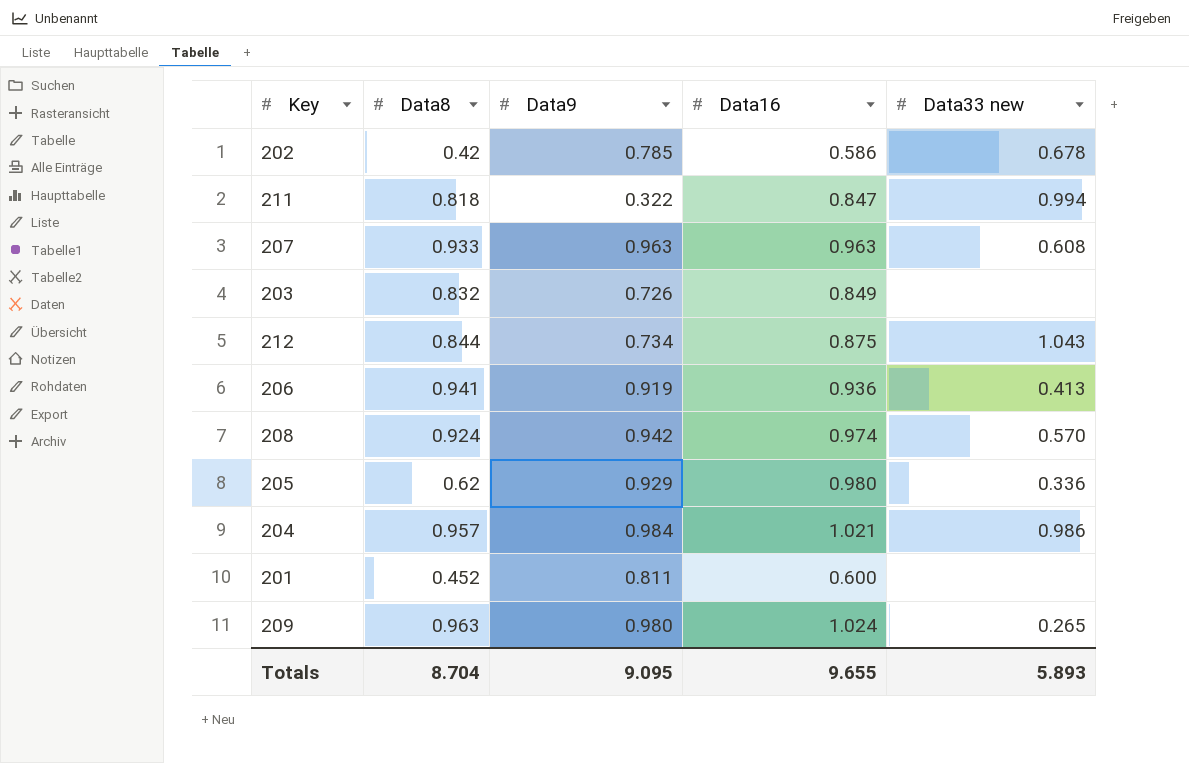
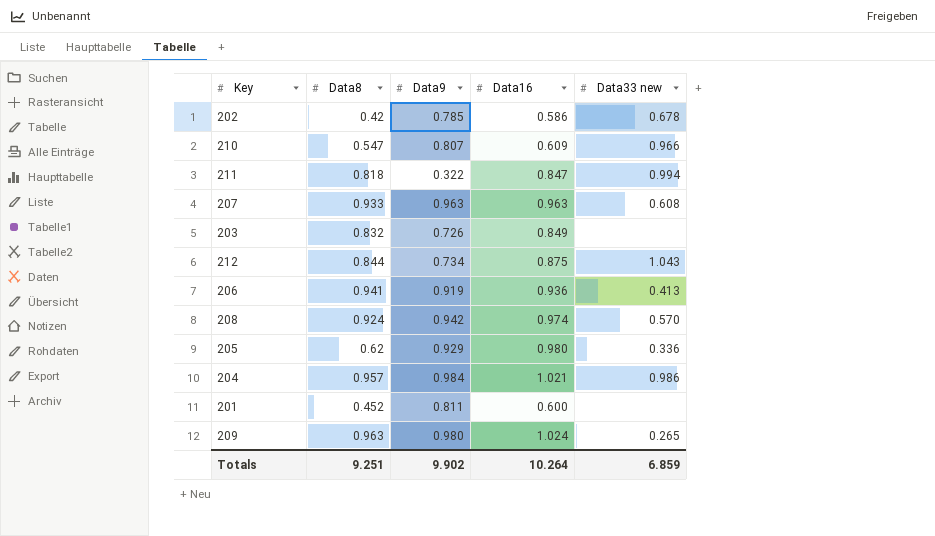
row 210: none -> 0.547 | 0.807 | 0.609 | 0.966
Totals | Data8: 8.704 -> 9.251
Totals | Data9: 9.095 -> 9.902
Totals | Data16: 9.655 -> 10.264
Totals | Data33 new: 5.893 -> 6.859

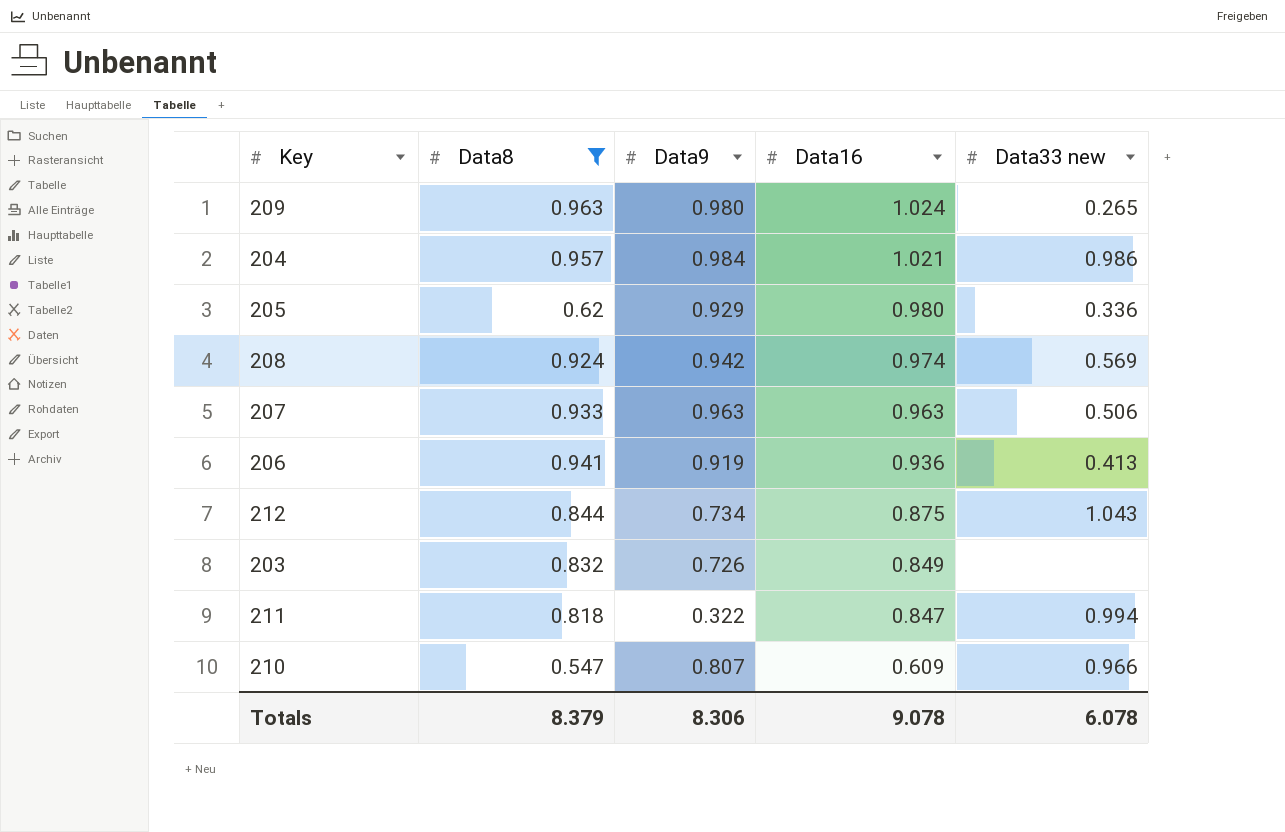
filter: none -> Data8 >= 0.547
row order: none -> Data16 descending
208 | Data33 new: 0.570 -> 0.569
207 | Data33 new: 0.608 -> 0.506
Totals | Data8: 9.251 -> 8.379
Totals | Data9: 9.902 -> 8.306
Totals | Data16: 10.264 -> 9.078
Totals | Data33 new: 6.859 -> 6.078

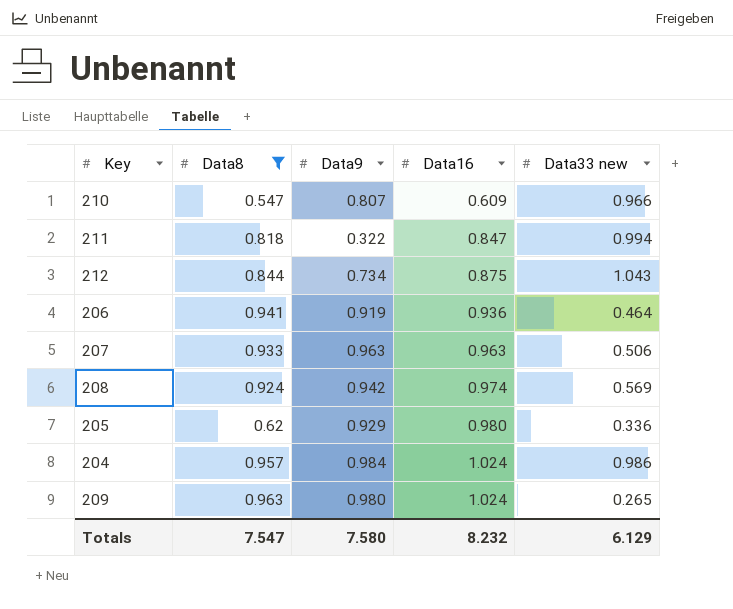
row order: Data16 descending -> Data16 ascending
row 203: 0.832 | 0.726 | 0.849 | none -> none
206 | Data33 new: 0.413 -> 0.464
204 | Data16: 1.021 -> 1.024
Totals | Data8: 8.379 -> 7.547
Totals | Data9: 8.306 -> 7.580
Totals | Data16: 9.078 -> 8.232
Totals | Data33 new: 6.078 -> 6.129

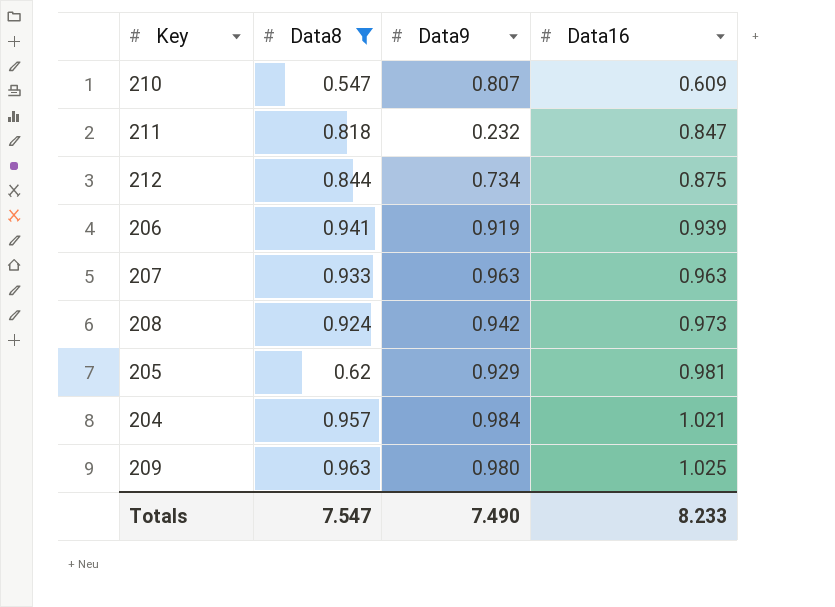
column Data33 new | position: 5 -> none
211 | Data9: 0.322 -> 0.232
206 | Data16: 0.936 -> 0.939
208 | Data16: 0.974 -> 0.973
205 | Data16: 0.980 -> 0.981
204 | Data16: 1.024 -> 1.021
209 | Data16: 1.024 -> 1.025
Totals | Data9: 7.580 -> 7.490
Totals | Data16: 8.232 -> 8.233

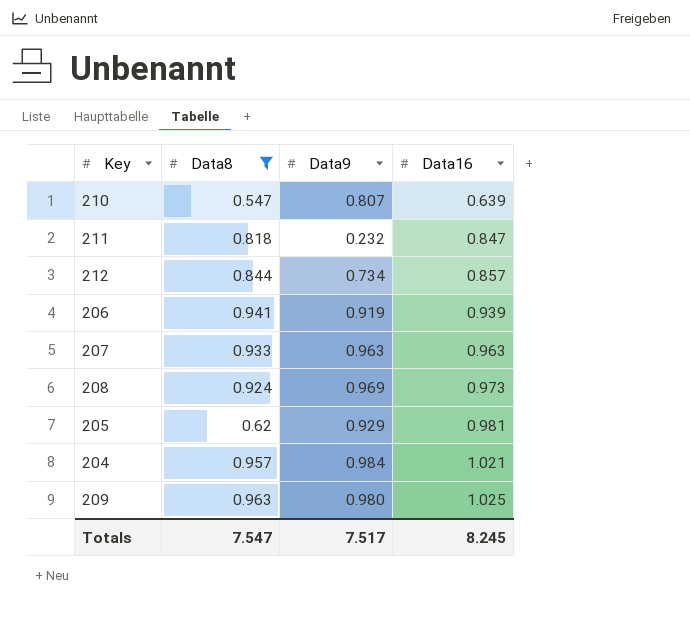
210 | Data16: 0.609 -> 0.639
212 | Data16: 0.875 -> 0.857
208 | Data9: 0.942 -> 0.969
Totals | Data9: 7.490 -> 7.517
Totals | Data16: 8.233 -> 8.245

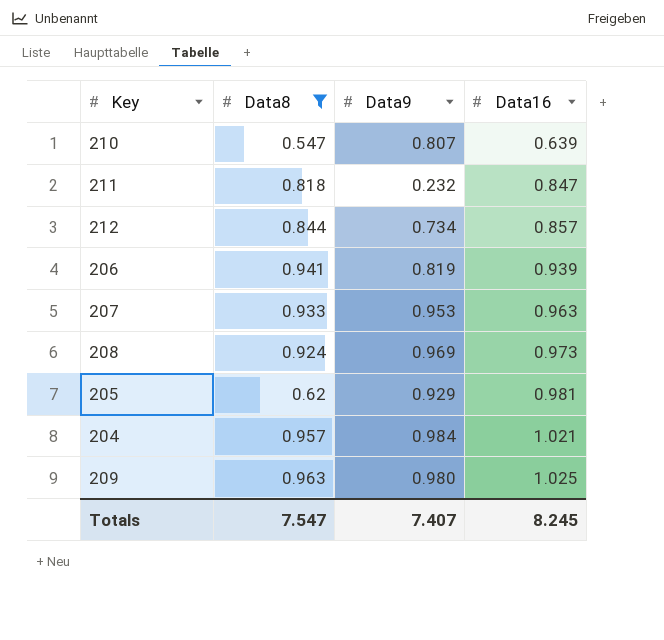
206 | Data9: 0.919 -> 0.819
207 | Data9: 0.963 -> 0.953
Totals | Data9: 7.517 -> 7.407

